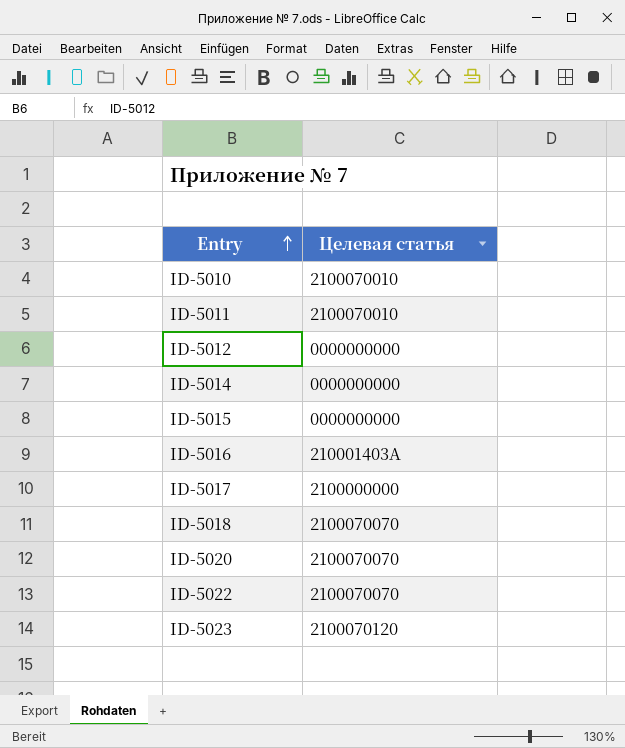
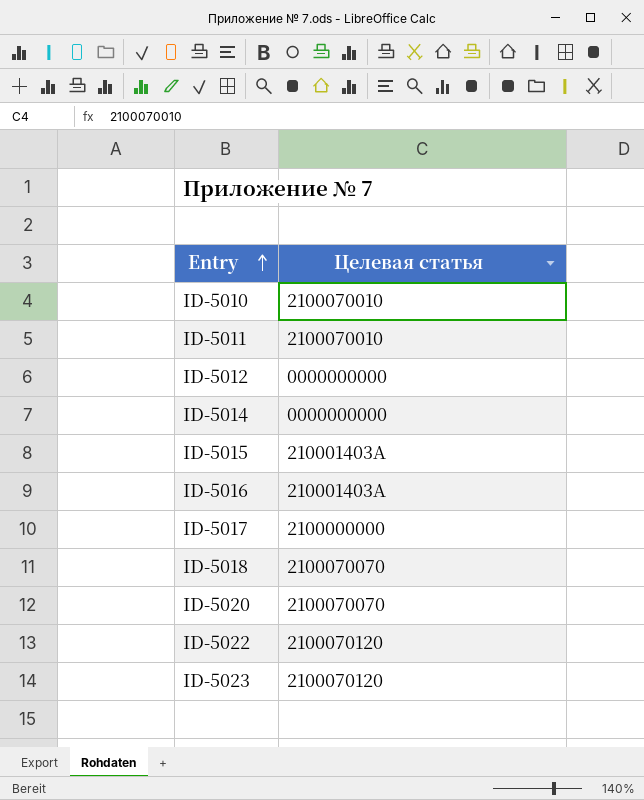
ID-5015 | Целевая статья: 0000000000 -> 210001403А
ID-5022 | Целевая статья: 2100070070 -> 2100070120

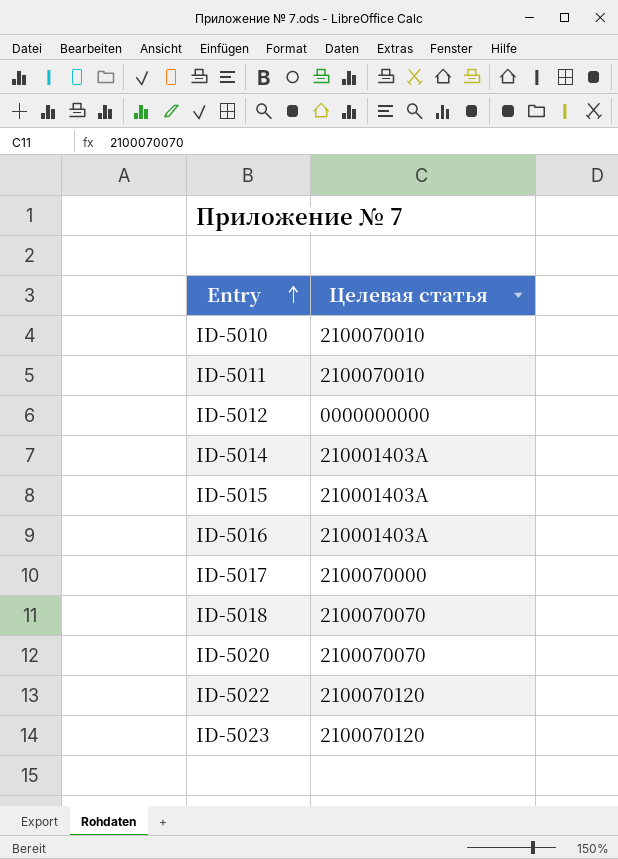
ID-5014 | Целевая статья: 0000000000 -> 210001403А
ID-5017 | Целевая статья: 2100000000 -> 2100070000

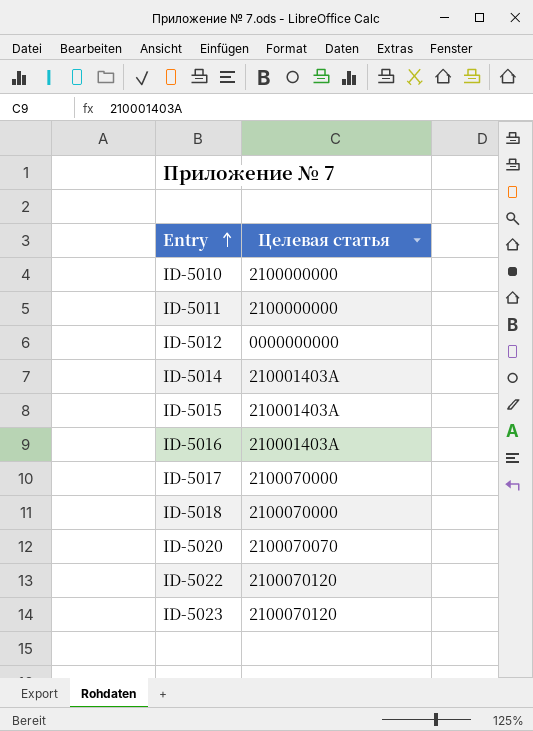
ID-5010 | Целевая статья: 2100070010 -> 2100000000
ID-5011 | Целевая статья: 2100070010 -> 2100000000
ID-5018 | Целевая статья: 2100070070 -> 2100070000

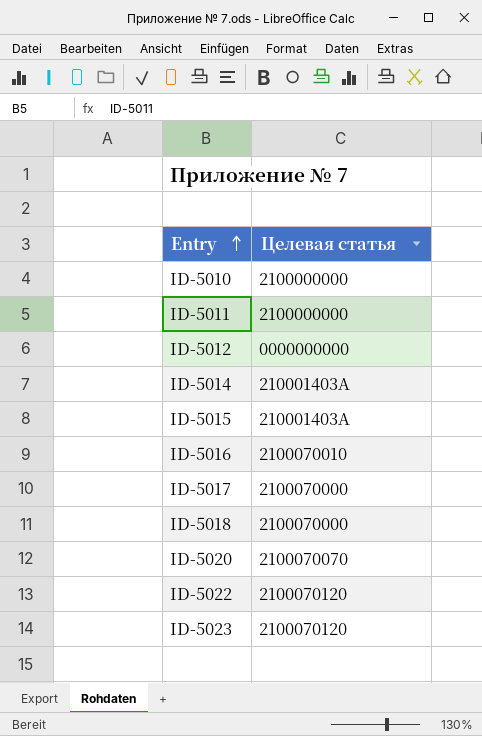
ID-5016 | Целевая статья: 210001403А -> 2100070010

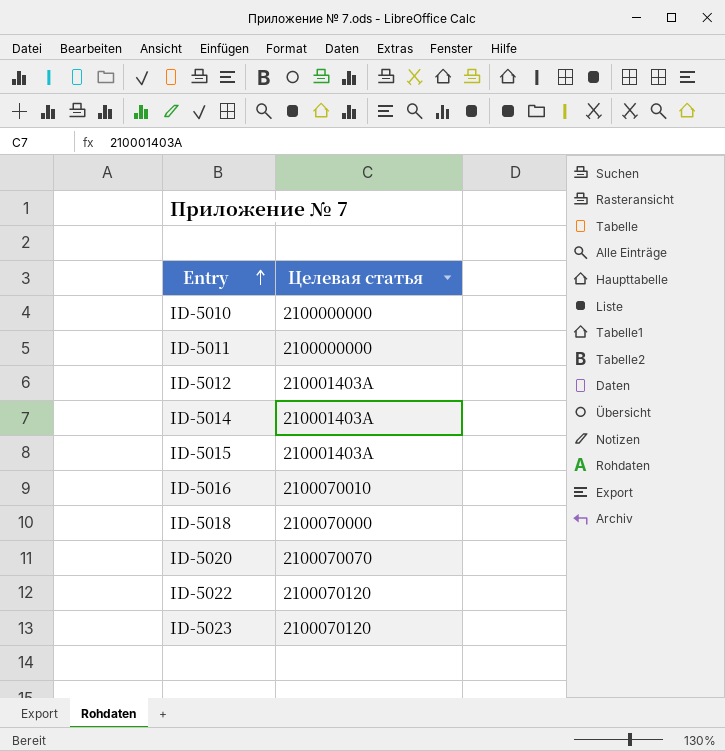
row ID-5017: 2100070000 -> none
ID-5012 | Целевая статья: 0000000000 -> 210001403А

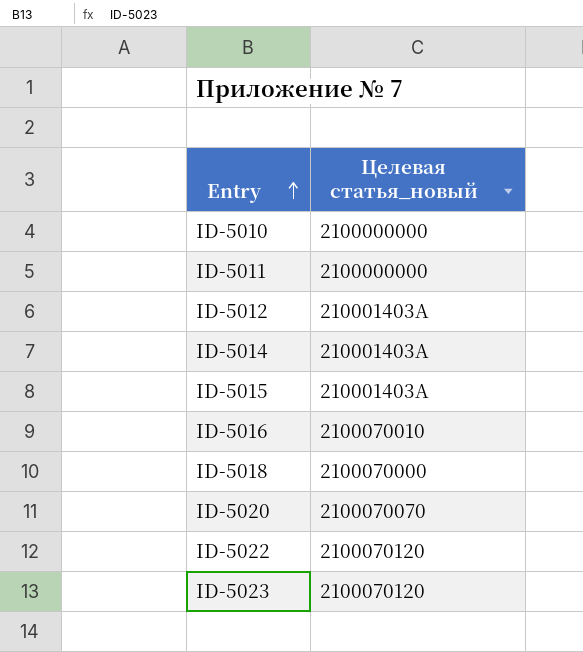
column name: Целевая статья -> Целевая статья_новый

